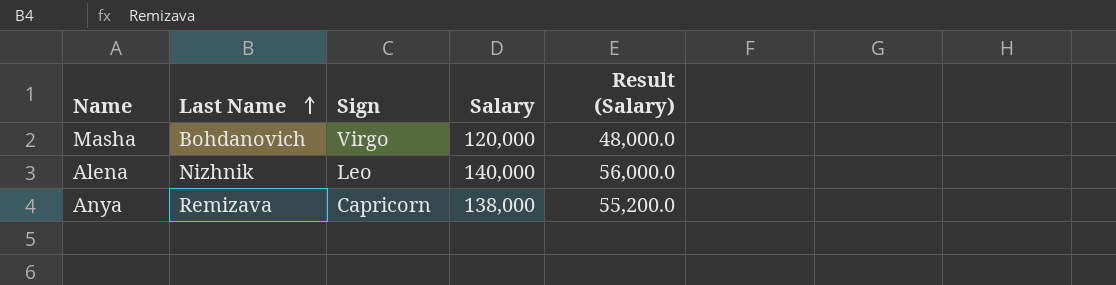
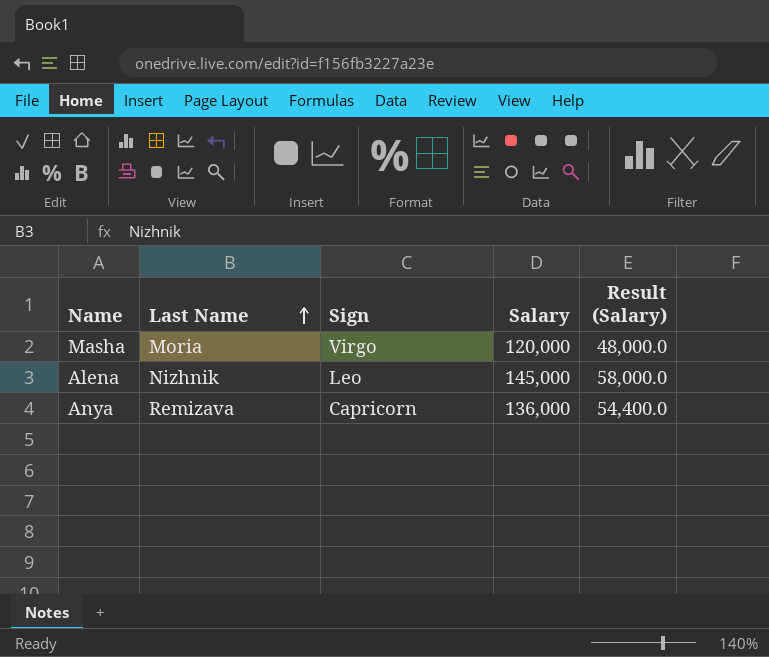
Masha | Last Name: Bohdanovich -> Moria
Alena | Salary: 140,000 -> 145,000
Alena | Result (Salary): 56,000.0 -> 58,000.0
Anya | Salary: 138,000 -> 136,000
Anya | Result (Salary): 55,200.0 -> 54,400.0

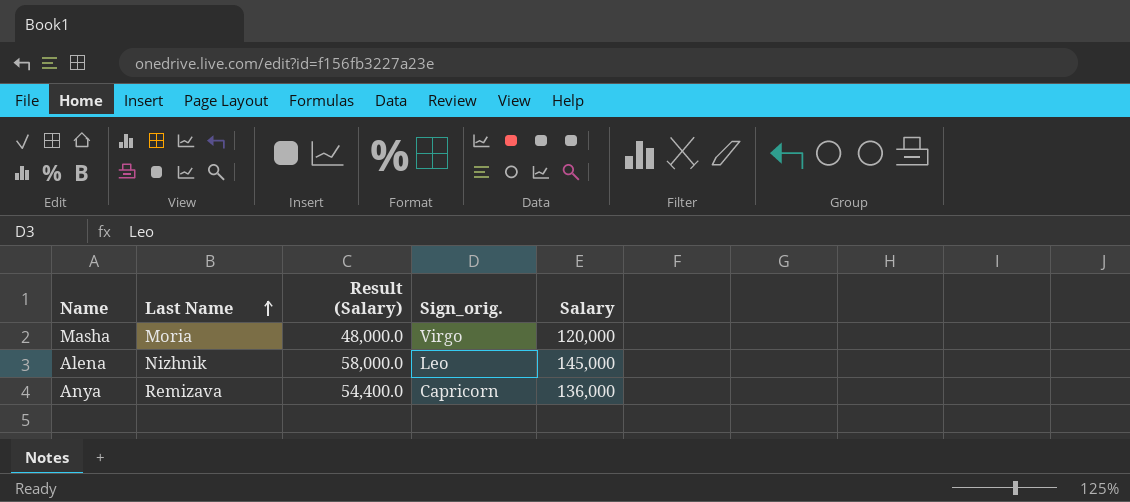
column Result (Salary) | position: 5 -> 3
column name: Sign -> Sign_orig.

